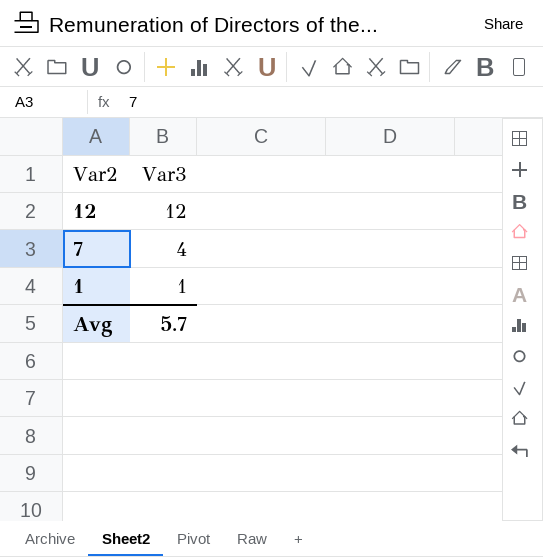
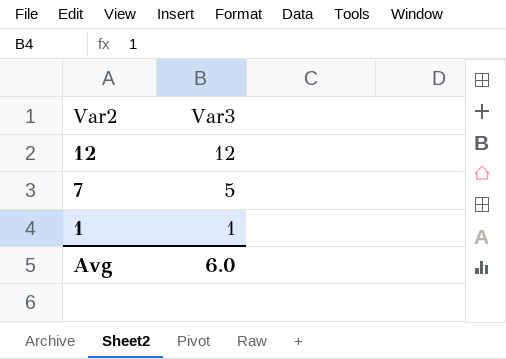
7 | Var3: 4 -> 5
Avg | Var3: 5.7 -> 6.0

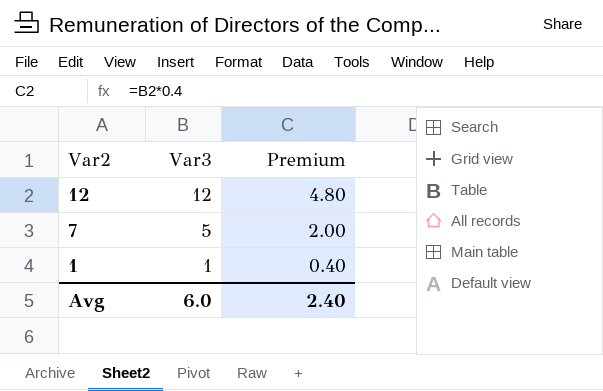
column Premium | formula: none -> [Var3] * 0.4

